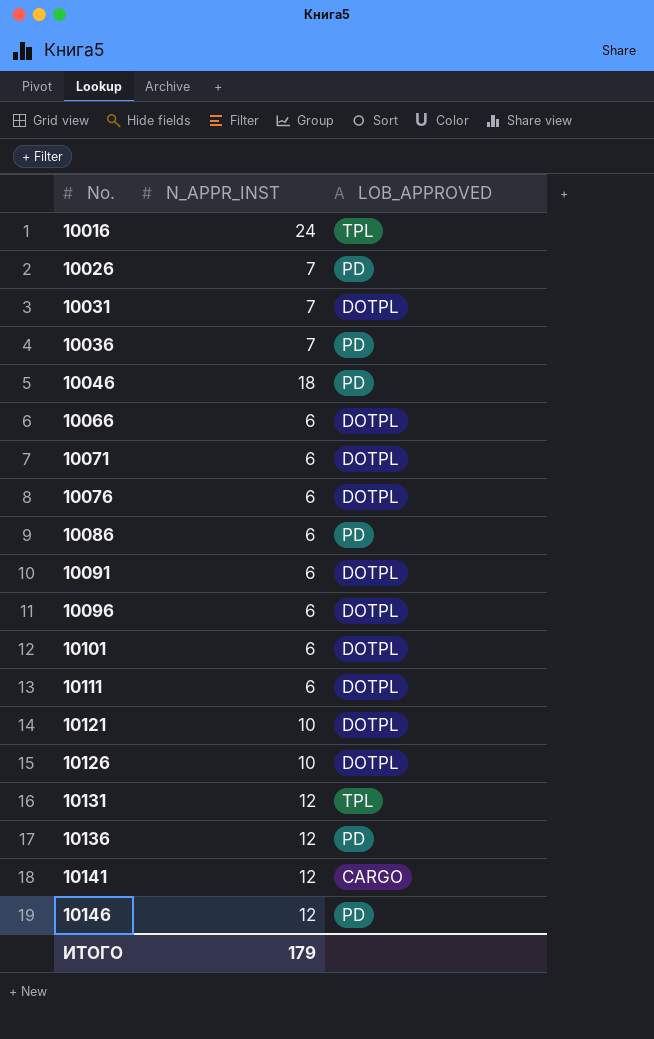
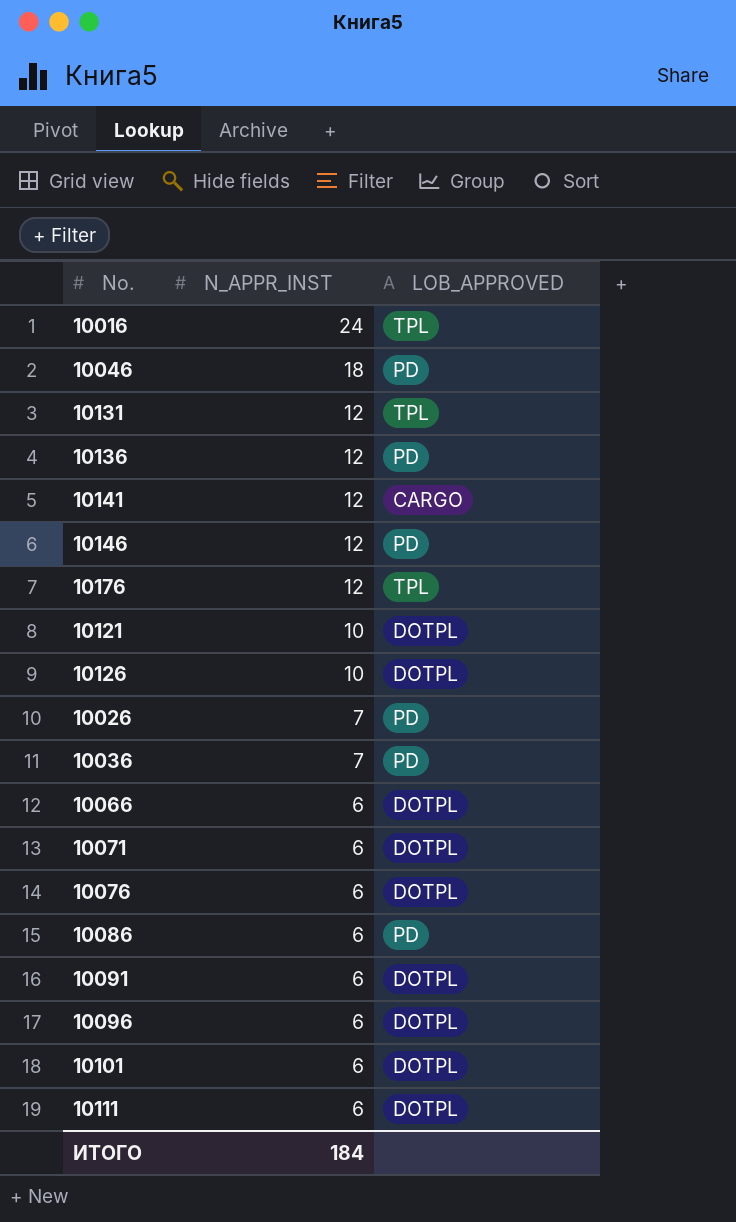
row order: No. ascending -> N_APPR_INST descending
row 10031: 7 | DOTPL -> none
row 10176: none -> 12 | TPL
ИТОГО | N_APPR_INST: 179 -> 184

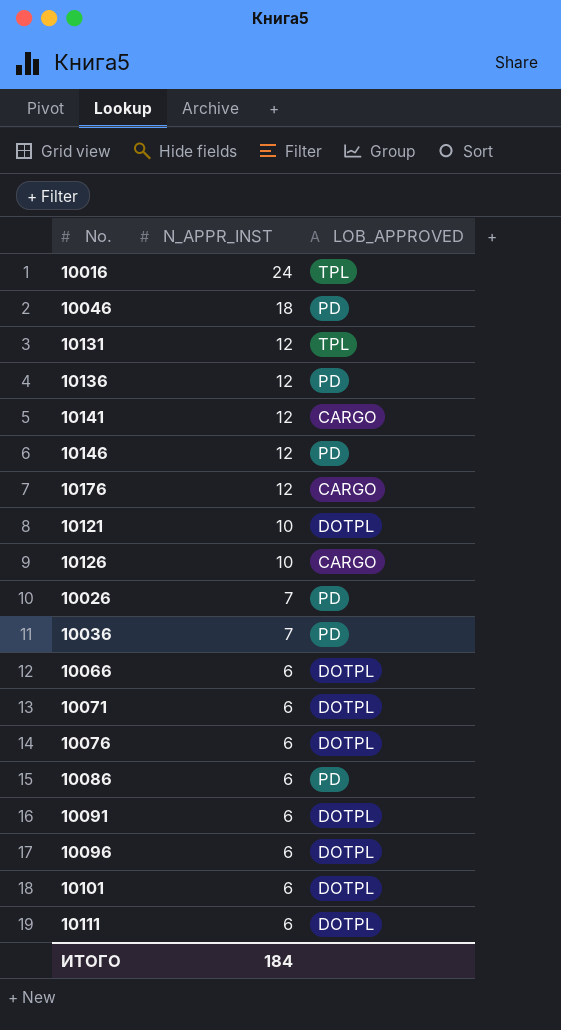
10176 | LOB_APPROVED: TPL -> CARGO
10126 | LOB_APPROVED: DOTPL -> CARGO

